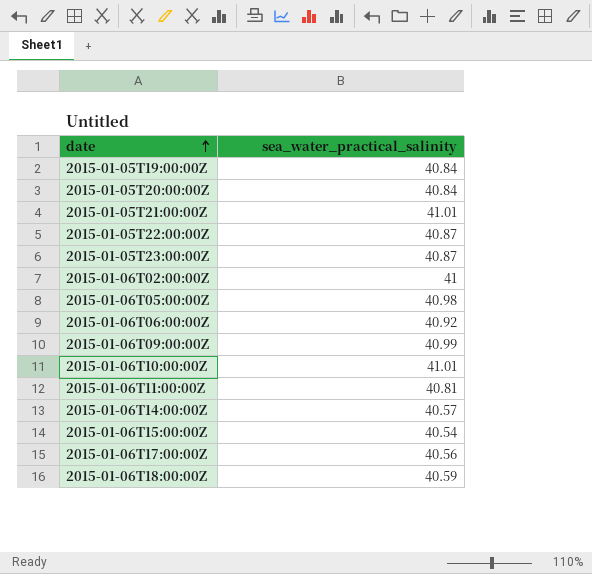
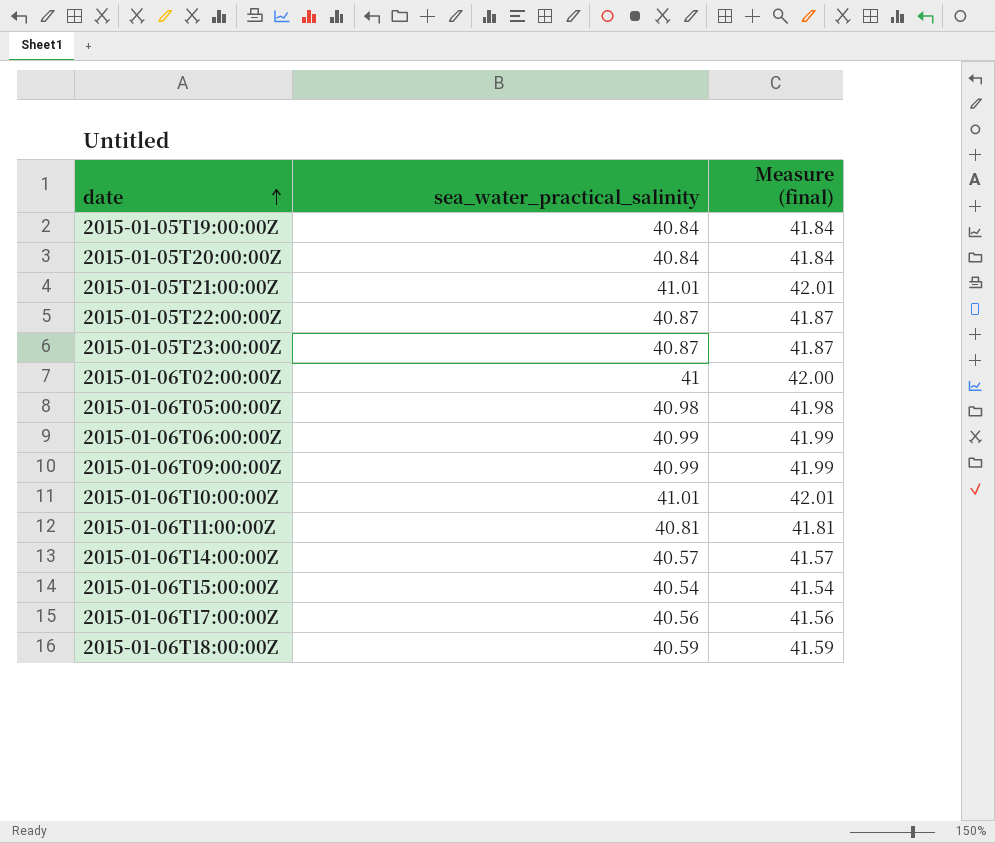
column Measure (final) | formula: none -> [sea_water_practical_salinity] + 1
2015-01-06T06:00:00Z | sea_water_practical_salinity: 40.92 -> 40.99

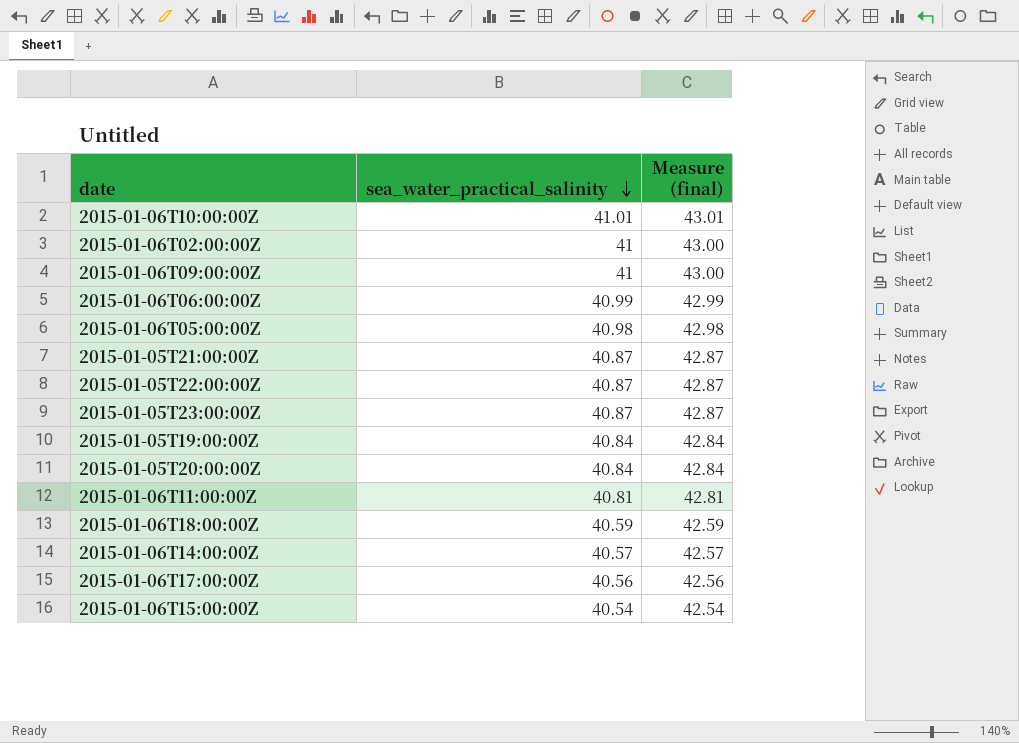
row order: date ascending -> sea_water_practical_salinity descending
column Measure (final) | formula: [sea_water_practical_salinity] + 1 -> [sea_water_practical_salinity] + 2
2015-01-06T09:00:00Z | sea_water_practical_salinity: 40.99 -> 41
2015-01-05T21:00:00Z | sea_water_practical_salinity: 41.01 -> 40.87

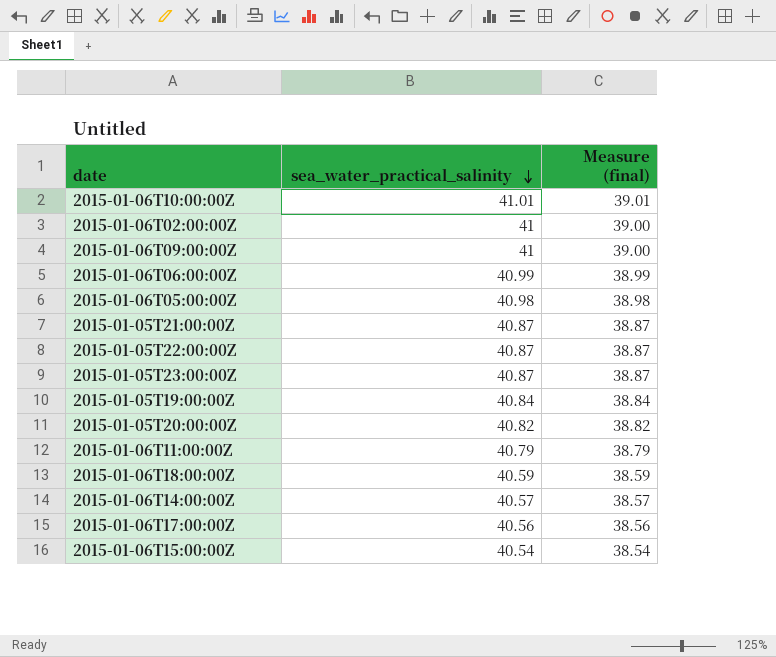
column Measure (final) | formula: [sea_water_practical_salinity] + 2 -> [sea_water_practical_salinity] - 2
2015-01-05T20:00:00Z | sea_water_practical_salinity: 40.84 -> 40.82
2015-01-06T11:00:00Z | sea_water_practical_salinity: 40.81 -> 40.79

